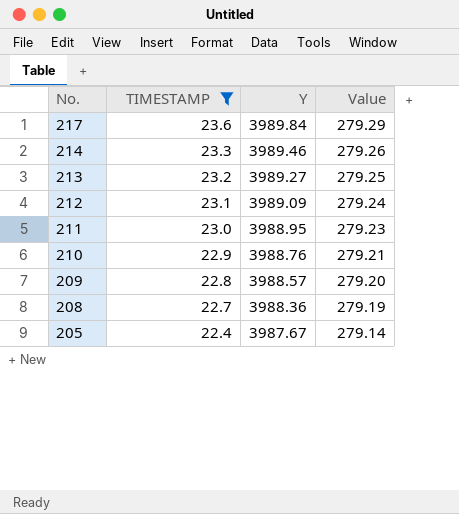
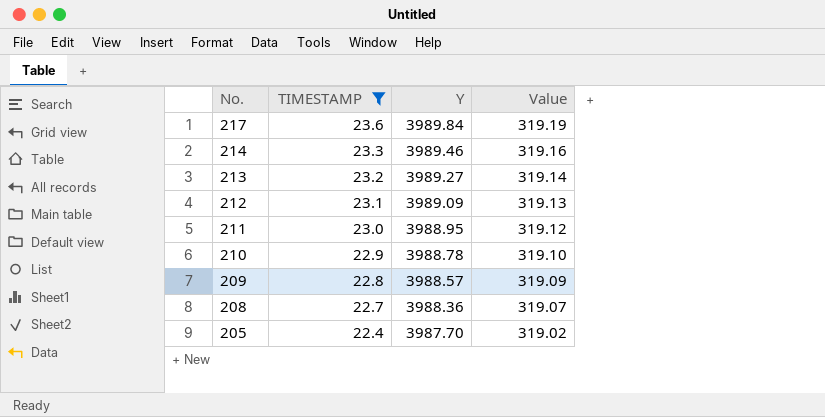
column Value | formula: [Y] * 0.07 -> [Y] * 0.08
210 | Y: 3988.76 -> 3988.78
205 | Y: 3987.67 -> 3987.70

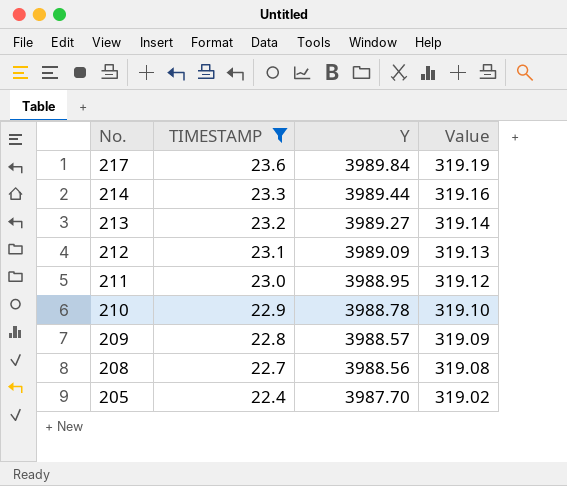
214 | Y: 3989.46 -> 3989.44
208 | Y: 3988.36 -> 3988.56
208 | Value: 319.07 -> 319.08

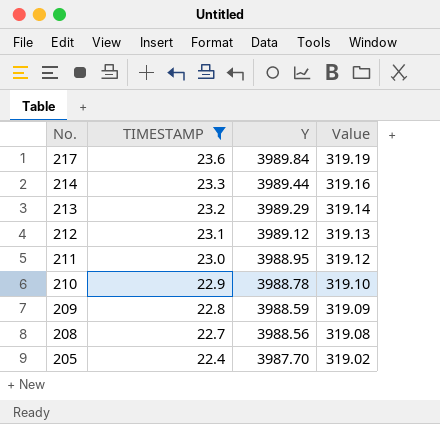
213 | Y: 3989.27 -> 3989.29
212 | Y: 3989.09 -> 3989.12
209 | Y: 3988.57 -> 3988.59

